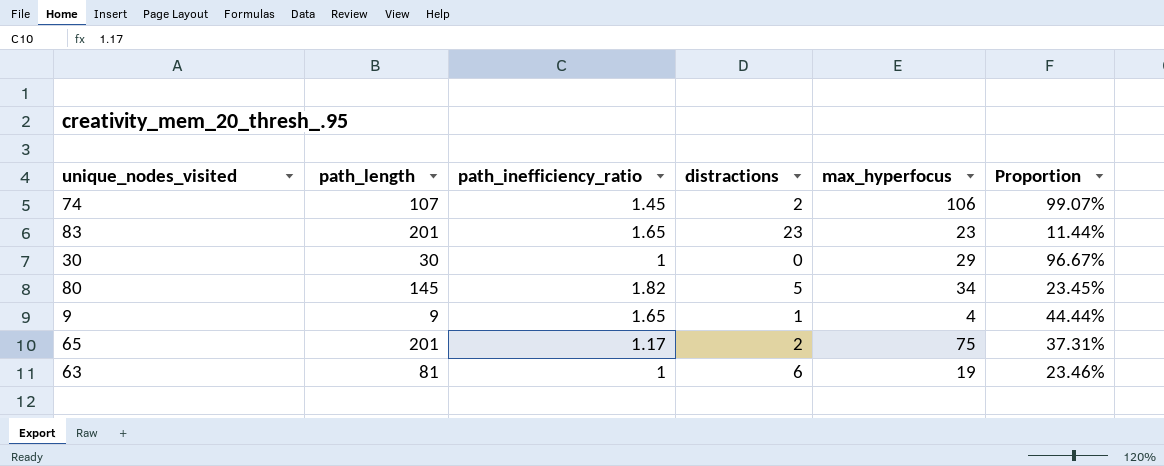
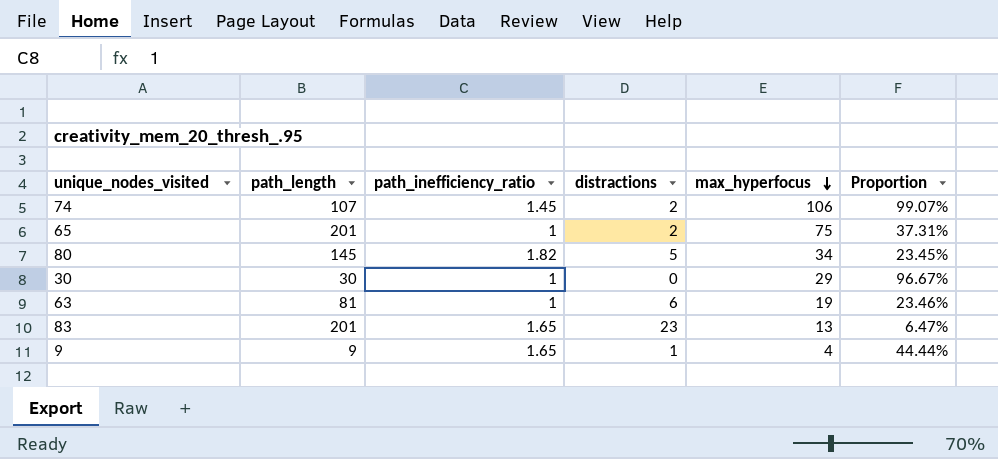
row order: none -> max_hyperfocus descending
65 | path_inefficiency_ratio: 1.17 -> 1
83 | max_hyperfocus: 23 -> 13
83 | Proportion: 11.44% -> 6.47%

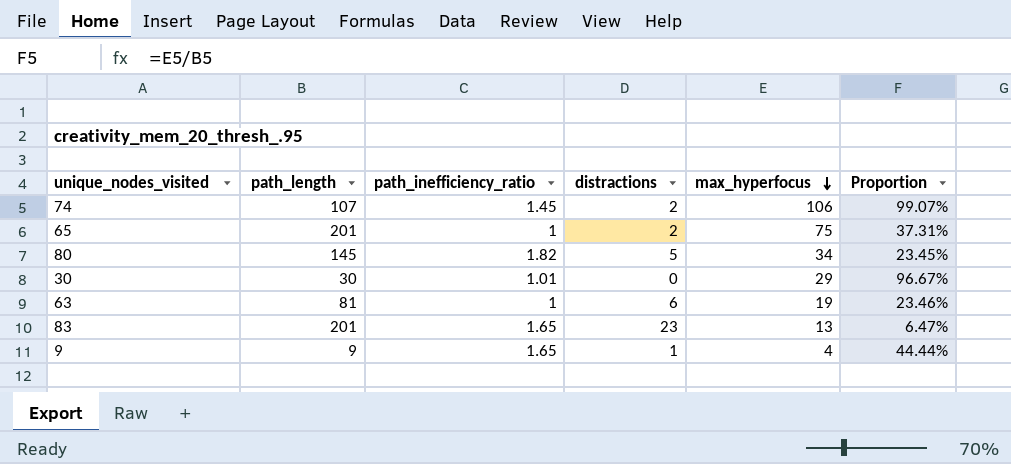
30 | path_inefficiency_ratio: 1 -> 1.01

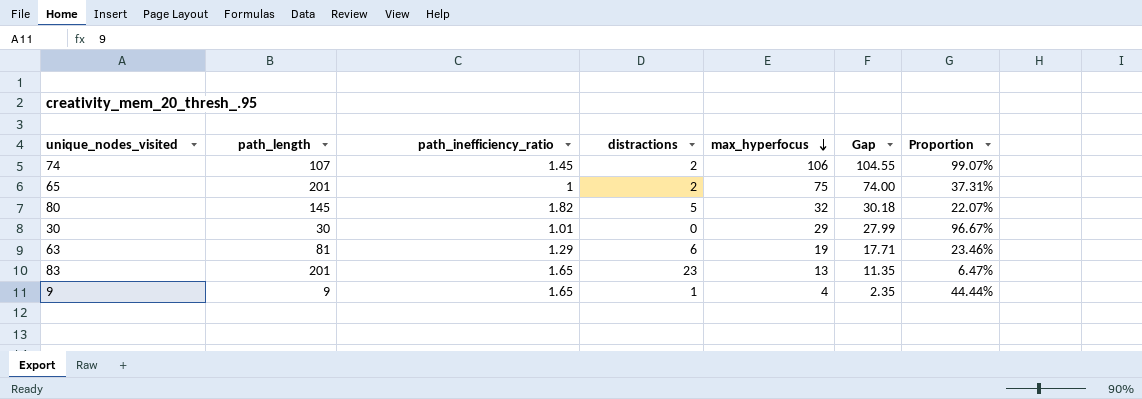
column Gap | formula: none -> [max_hyperfocus] - [path_inefficiency_ratio]
80 | max_hyperfocus: 34 -> 32
80 | Proportion: 23.45% -> 22.07%
63 | path_inefficiency_ratio: 1 -> 1.29

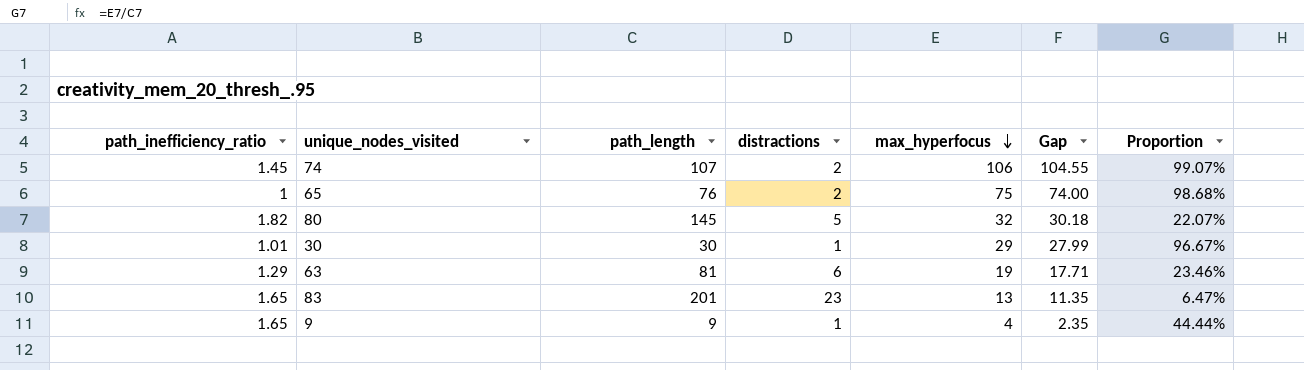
column path_inefficiency_ratio | position: 3 -> 1
65 | path_length: 201 -> 76
65 | Proportion: 37.31% -> 98.68%
30 | distractions: 0 -> 1

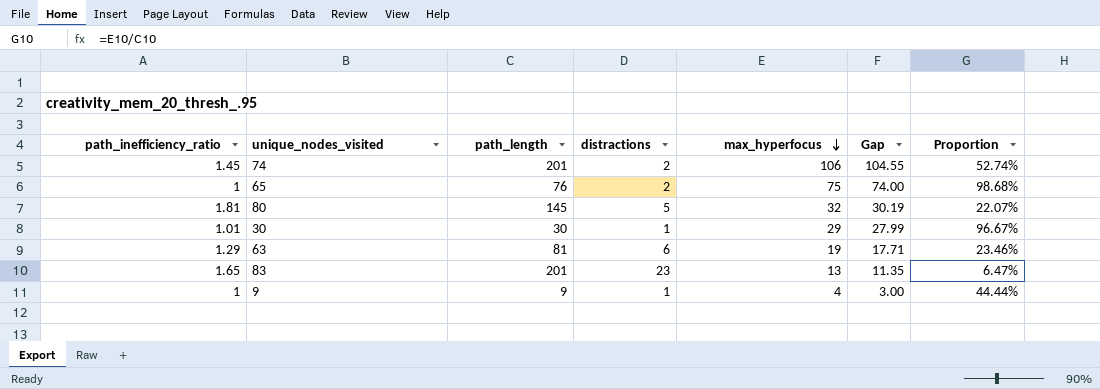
74 | path_length: 107 -> 201
74 | Proportion: 99.07% -> 52.74%
80 | path_inefficiency_ratio: 1.82 -> 1.81
80 | Gap: 30.18 -> 30.19
9 | path_inefficiency_ratio: 1.65 -> 1
9 | Gap: 2.35 -> 3.00

